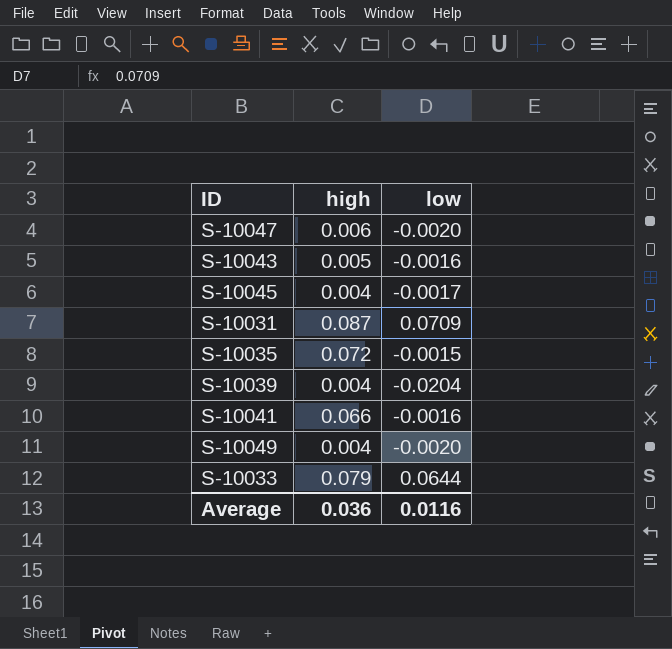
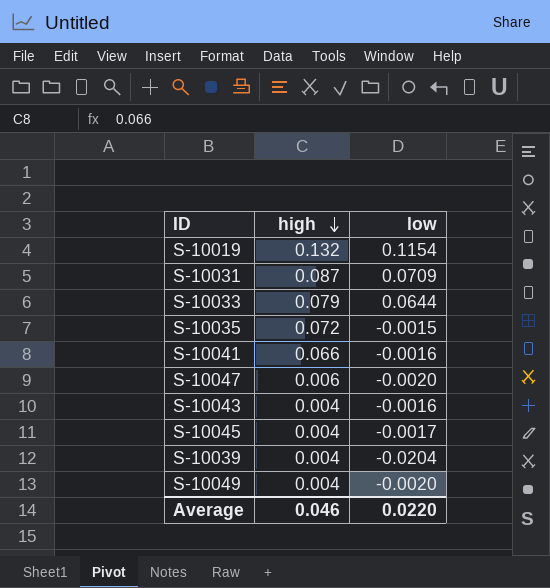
row order: none -> high descending
row S-10019: none -> 0.132 | 0.1154
S-10043 | high: 0.005 -> 0.004
Average | high: 0.036 -> 0.046
Average | low: 0.0116 -> 0.0220

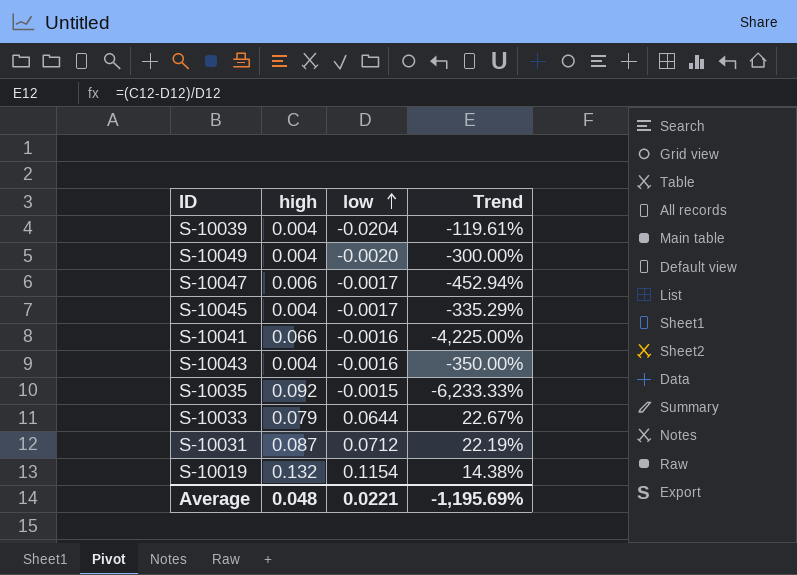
row order: high descending -> low ascending
column Trend | formula: none -> ([high] - [low]) / [low]
S-10047 | low: -0.0020 -> -0.0017
S-10035 | high: 0.072 -> 0.092
S-10031 | low: 0.0709 -> 0.0712
Average | high: 0.046 -> 0.048
Average | low: 0.0220 -> 0.0221

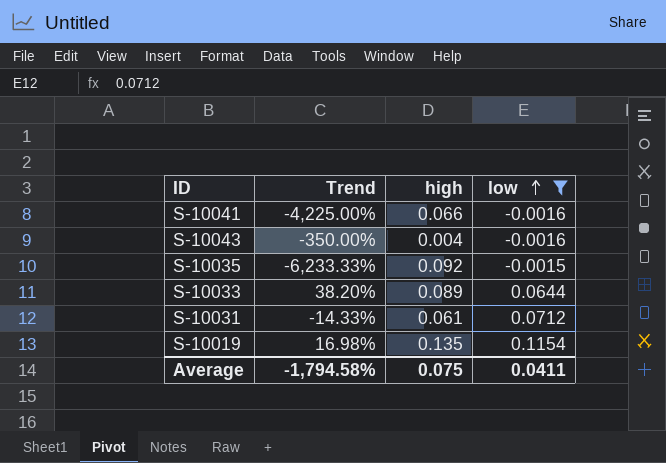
filter: none -> low >= -0.0016
column Trend | position: 4 -> 2
S-10033 | Trend: 22.67% -> 38.20%
S-10033 | high: 0.079 -> 0.089
S-10031 | Trend: 22.19% -> -14.33%
S-10031 | high: 0.087 -> 0.061
S-10019 | Trend: 14.38% -> 16.98%
S-10019 | high: 0.132 -> 0.135
Average | Trend: -1,195.69% -> -1,794.58%
Average | high: 0.048 -> 0.075
Average | low: 0.0221 -> 0.0411

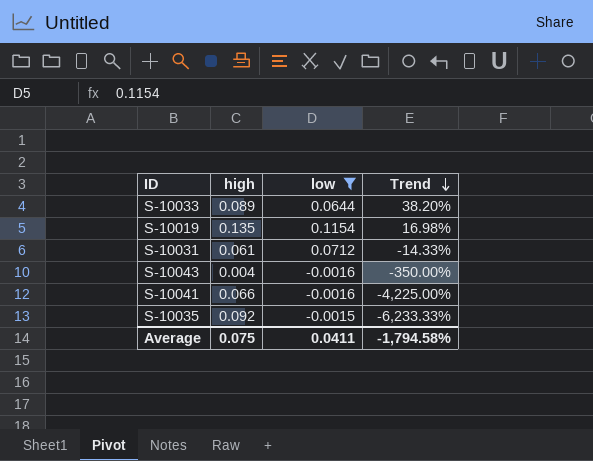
row order: low ascending -> Trend descending
column Trend | position: 2 -> 4

